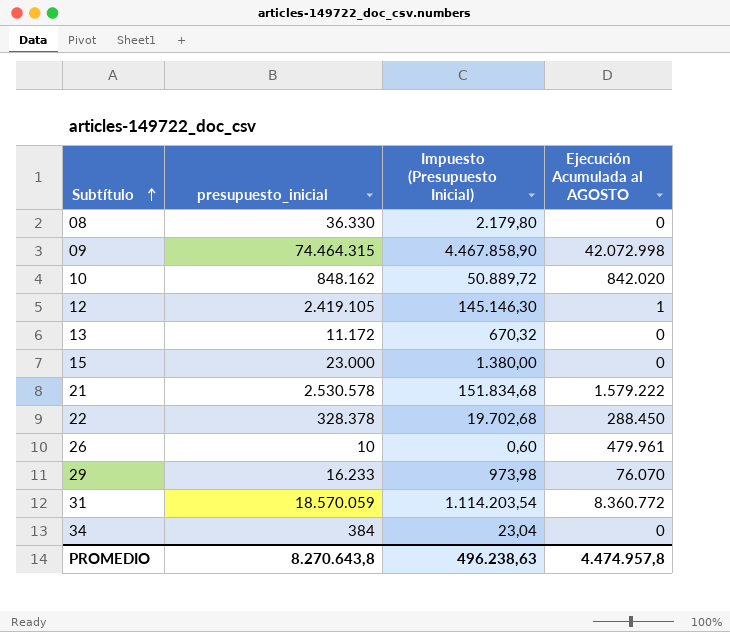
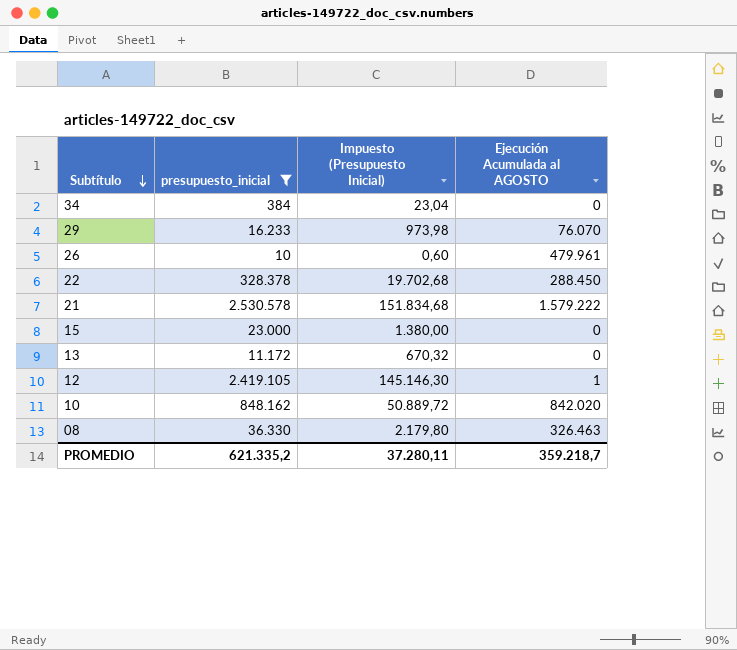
filter: none -> presupuesto_inicial <= 2.530.578
row order: Subtítulo ascending -> Subtítulo descending
08 | Ejecución Acumulada al AGOSTO: 0 -> 326.463
PROMEDIO | presupuesto_inicial: 8.270.643,8 -> 621.335,2
PROMEDIO | Impuesto (Presupuesto Inicial): 496.238,63 -> 37.280,11
PROMEDIO | Ejecución Acumulada al AGOSTO: 4.474.957,8 -> 359.218,7

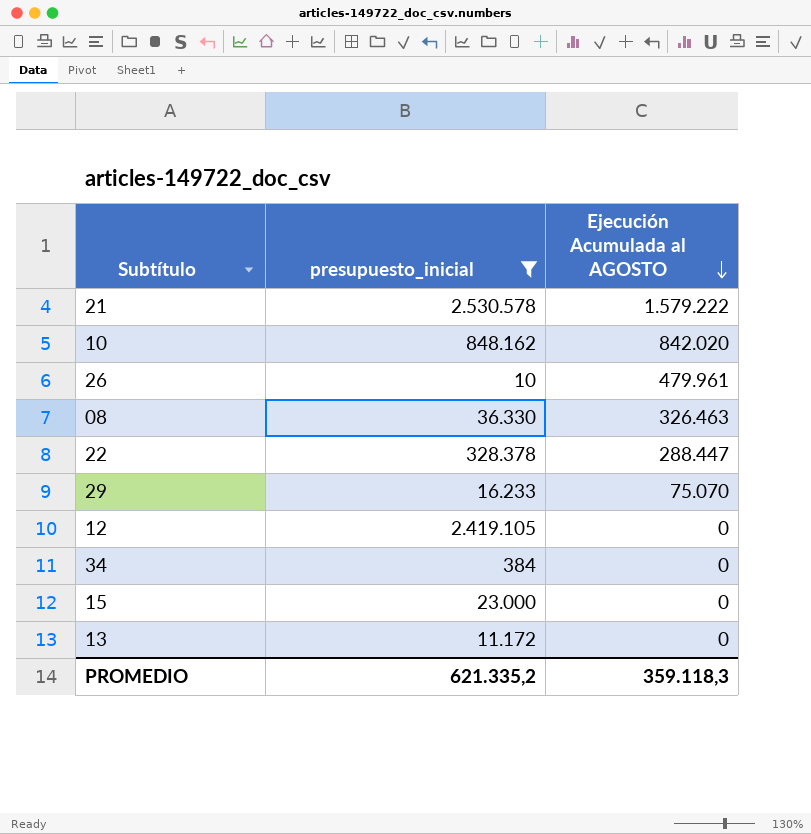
row order: Subtítulo descending -> Ejecución Acumulada al AGOSTO descending
column Impuesto (Presupuesto Inicial) | formula: [presupuesto_inicial] * 0,06 -> none
22 | Ejecución Acumulada al AGOSTO: 288.450 -> 288.447
29 | Ejecución Acumulada al AGOSTO: 76.070 -> 75.070
12 | Ejecución Acumulada al AGOSTO: 1 -> 0
PROMEDIO | Ejecución Acumulada al AGOSTO: 359.218,7 -> 359.118,3

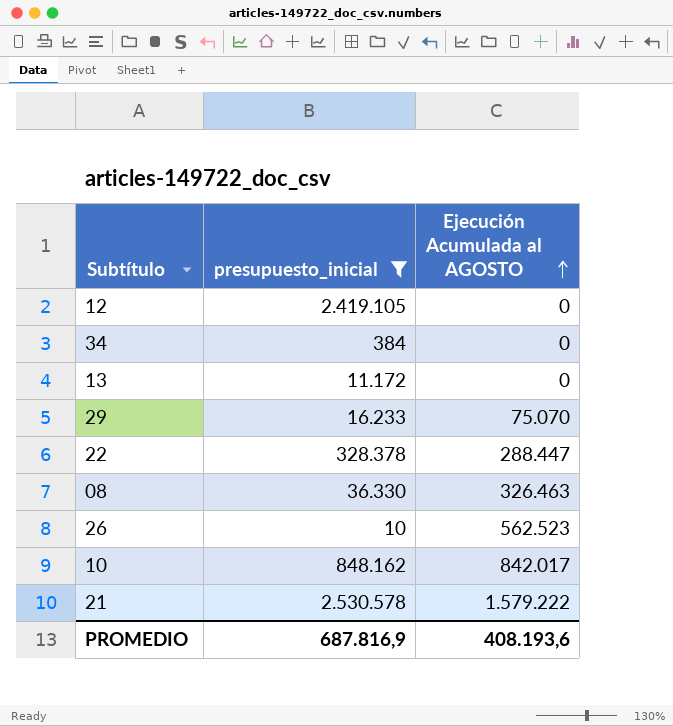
row order: Ejecución Acumulada al AGOSTO descending -> Ejecución Acumulada al AGOSTO ascending
row 15: 23.000 | 0 -> none
26 | Ejecución Acumulada al AGOSTO: 479.961 -> 562.523
10 | Ejecución Acumulada al AGOSTO: 842.020 -> 842.017
PROMEDIO | presupuesto_inicial: 621.335,2 -> 687.816,9
PROMEDIO | Ejecución Acumulada al AGOSTO: 359.118,3 -> 408.193,6

